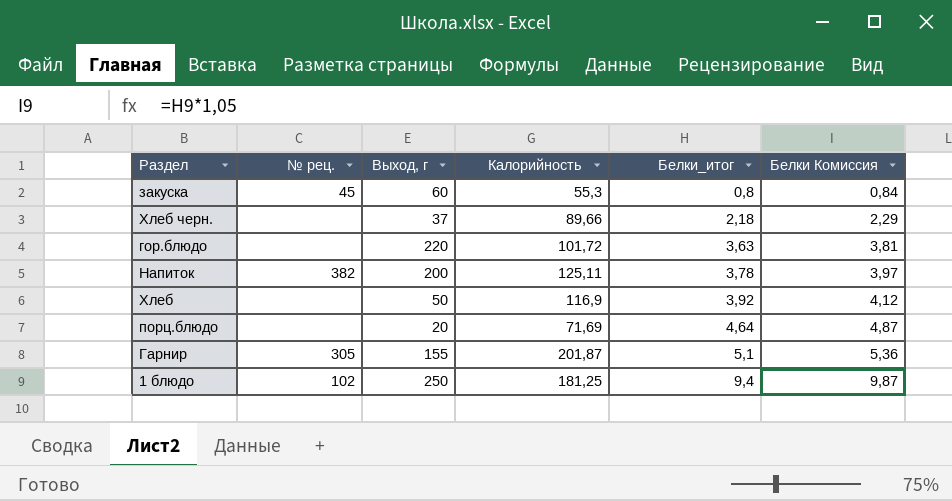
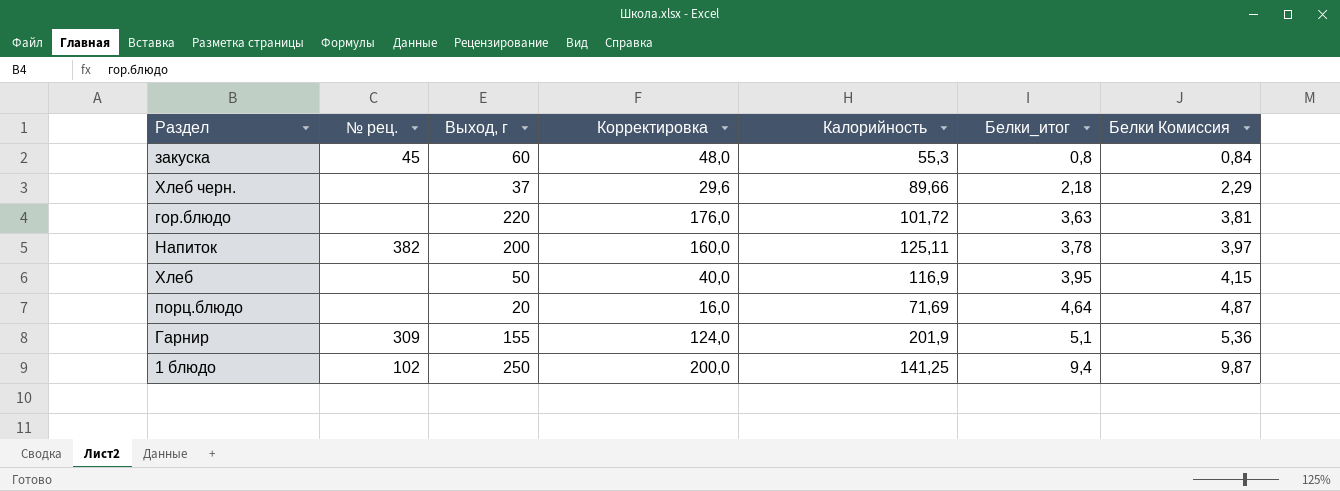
column Корректировка | formula: none -> [Выход, г] * 0,8
Хлеб | Белки_итог: 3,92 -> 3,95
Хлеб | Белки Комиссия: 4,12 -> 4,15
Гарнир | № рец.: 305 -> 309
Гарнир | Калорийность: 201,87 -> 201,9
1 блюдо | Калорийность: 181,25 -> 141,25

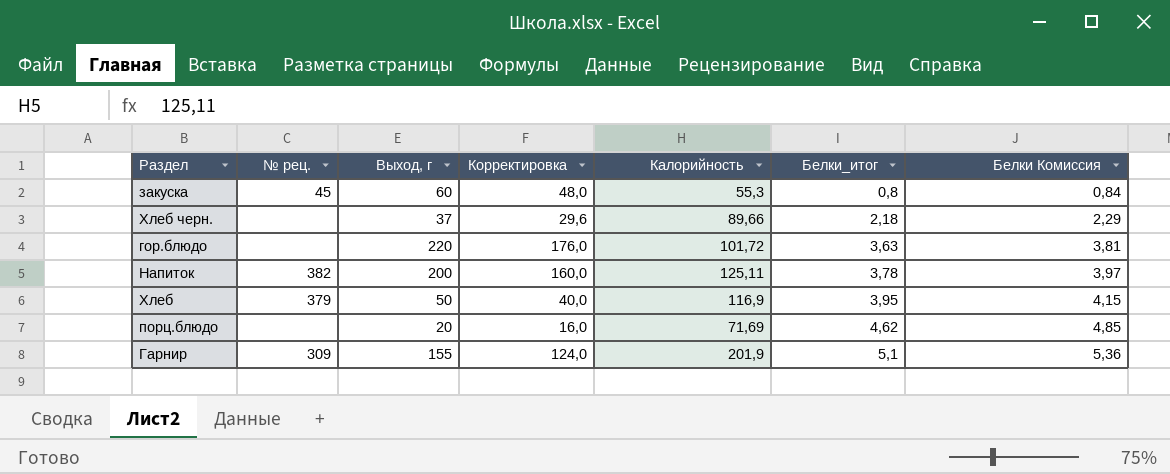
row 1 блюдо: 102 | 250 | 200,0 | 141,25 | 9,4 | 9,87 -> none
Хлеб | № рец.: none -> 379
порц.блюдо | Белки_итог: 4,64 -> 4,62
порц.блюдо | Белки Комиссия: 4,87 -> 4,85

